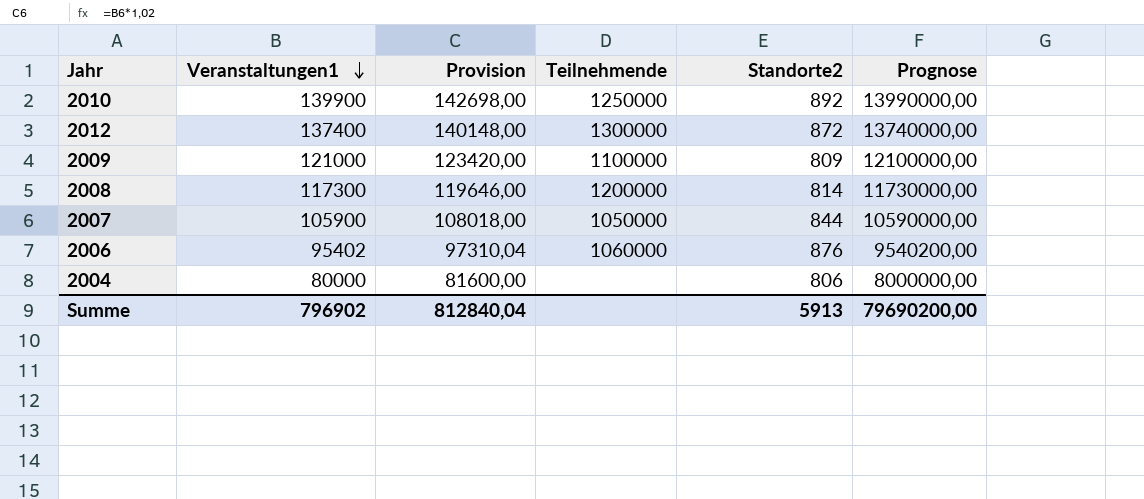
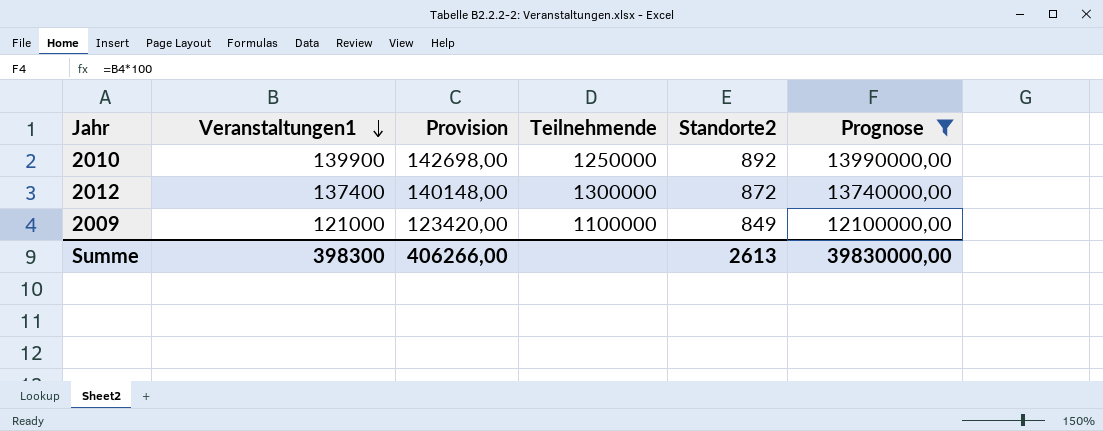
filter: none -> Prognose >= 12100000,00
2009 | Standorte2: 809 -> 849
Summe | Veranstaltungen1: 796902 -> 398300
Summe | Provision: 812840,04 -> 406266,00
Summe | Standorte2: 5913 -> 2613
Summe | Prognose: 79690200,00 -> 39830000,00

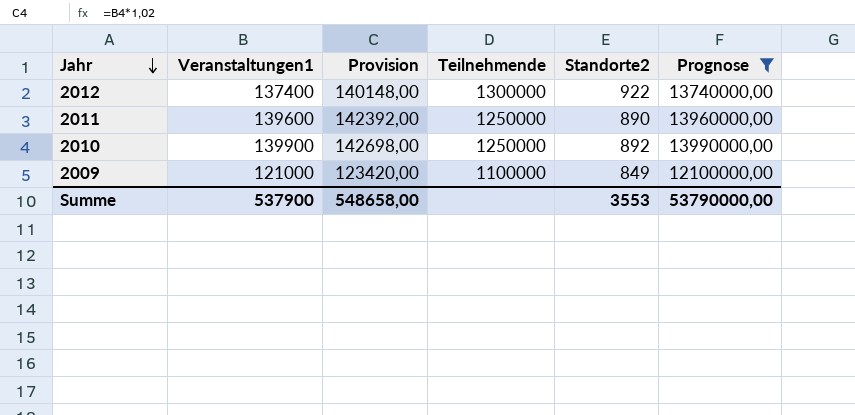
row order: Veranstaltungen1 descending -> Jahr descending
2012 | Standorte2: 872 -> 922
row 2011: none -> 139600 | 142392,00 | 1250000 | 890 | 13960000,00
Summe | Veranstaltungen1: 398300 -> 537900
Summe | Provision: 406266,00 -> 548658,00
Summe | Standorte2: 2613 -> 3553
Summe | Prognose: 39830000,00 -> 53790000,00

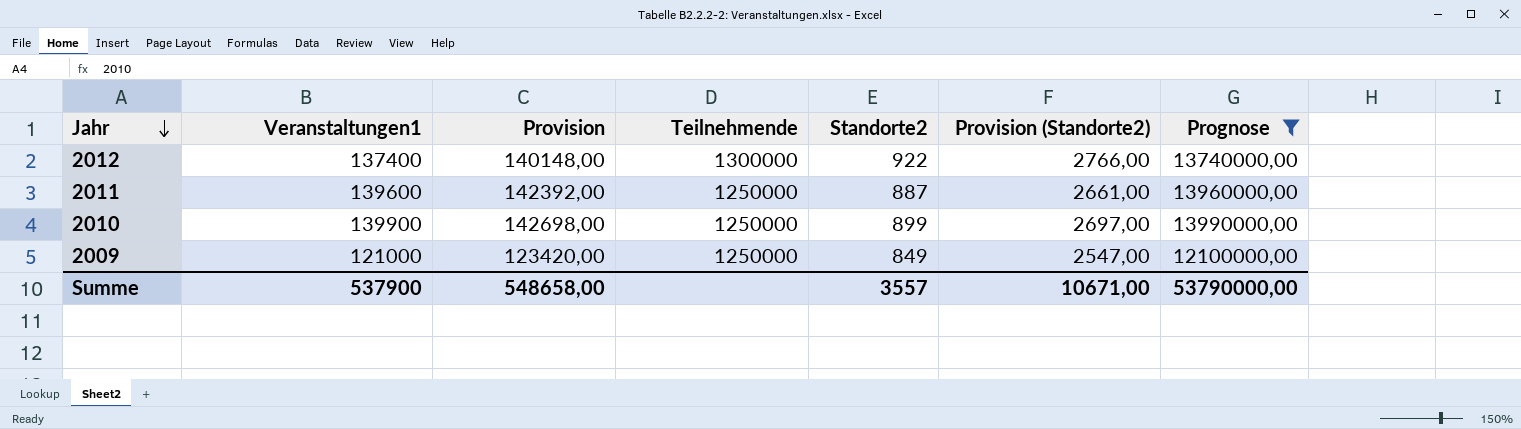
column Provision (Standorte2) | formula: none -> [Standorte2] * 3
2011 | Standorte2: 890 -> 887
2010 | Standorte2: 892 -> 899
2009 | Teilnehmende: 1100000 -> 1250000
Summe | Standorte2: 3553 -> 3557

